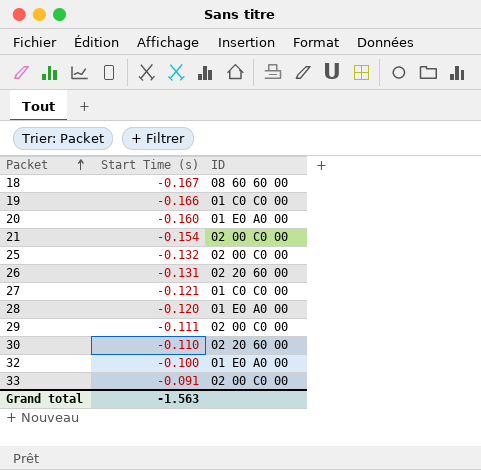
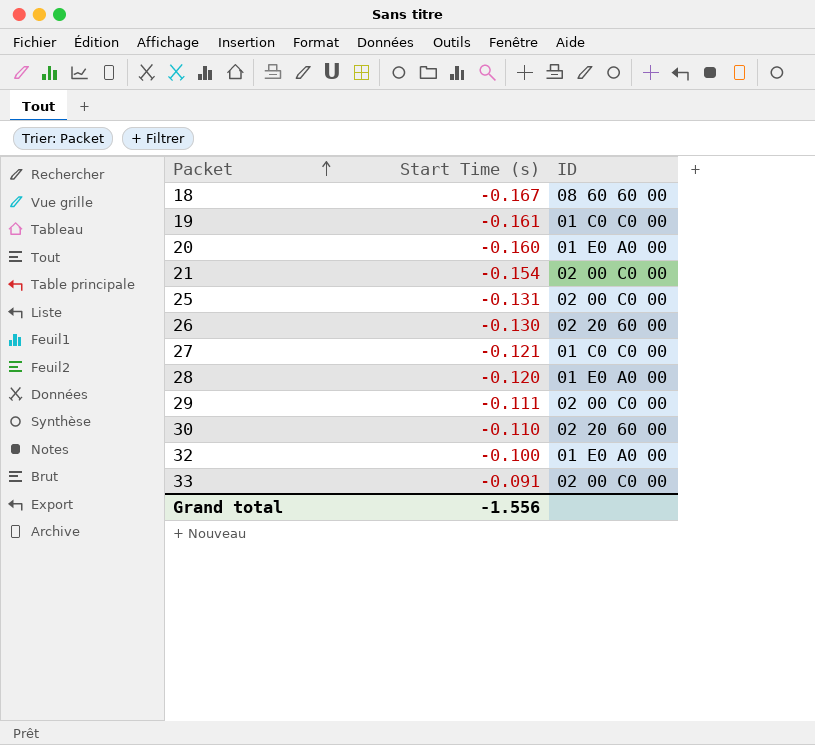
19 | Start Time (s): -0.166 -> -0.161
25 | Start Time (s): -0.132 -> -0.131
26 | Start Time (s): -0.131 -> -0.130
Grand total | Start Time (s): -1.563 -> -1.556

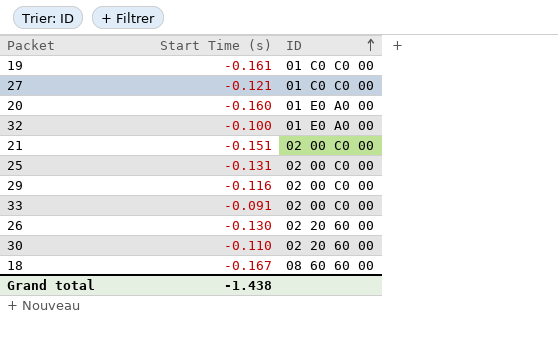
row order: Packet ascending -> ID ascending
row 28: -0.120 | 01 E0 A0 00 -> none
21 | Start Time (s): -0.154 -> -0.151
29 | Start Time (s): -0.111 -> -0.116
Grand total | Start Time (s): -1.556 -> -1.438

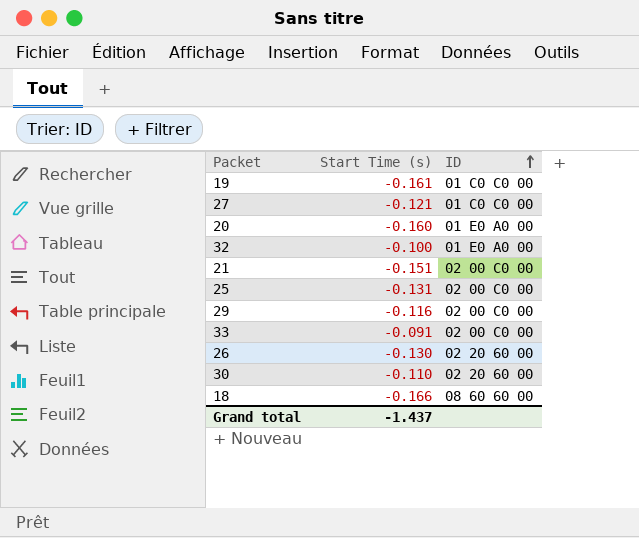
18 | Start Time (s): -0.167 -> -0.166
Grand total | Start Time (s): -1.438 -> -1.437

